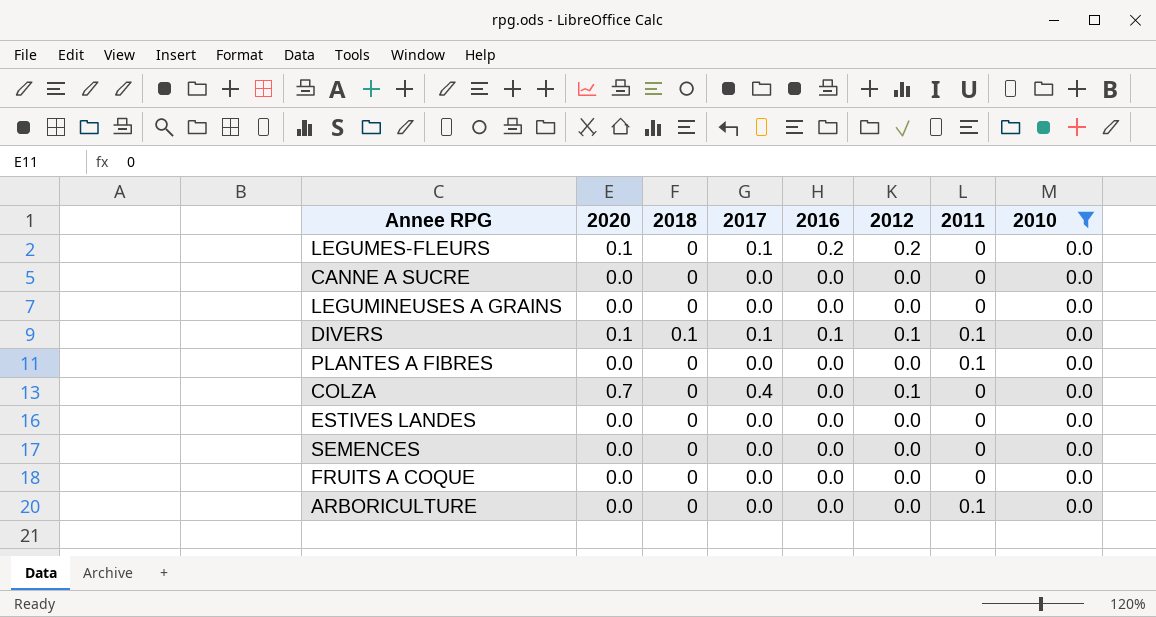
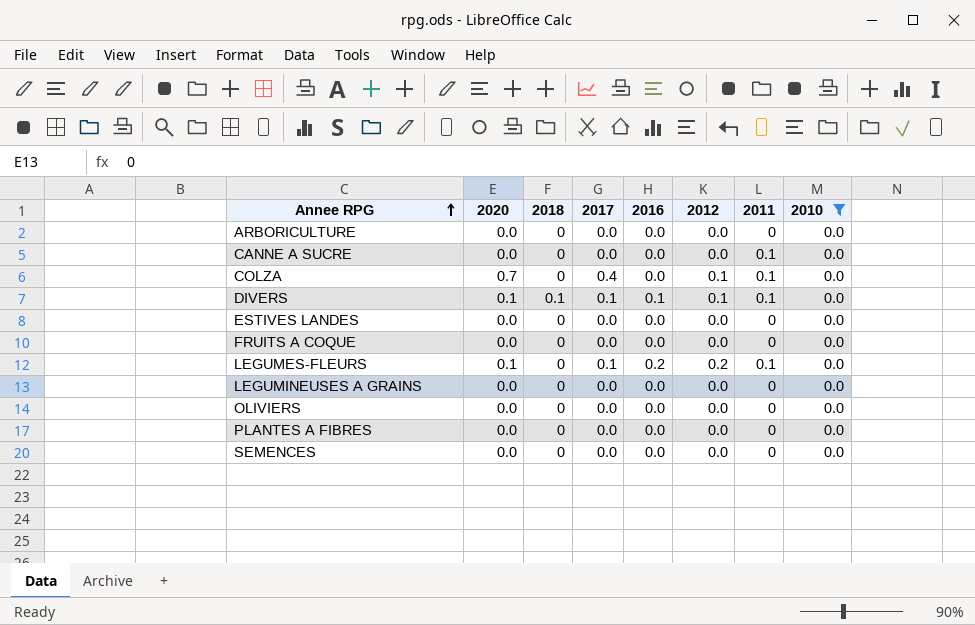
row order: none -> Annee RPG ascending
ARBORICULTURE | 2011: 0.1 -> 0
CANNE A SUCRE | 2011: 0 -> 0.1
COLZA | 2011: 0 -> 0.1
LEGUMES-FLEURS | 2011: 0 -> 0.1
row OLIVIERS: none -> 0.0 | 0 | 0.0 | 0.0 | 0.0 | 0 | 0.0
PLANTES A FIBRES | 2011: 0.1 -> 0

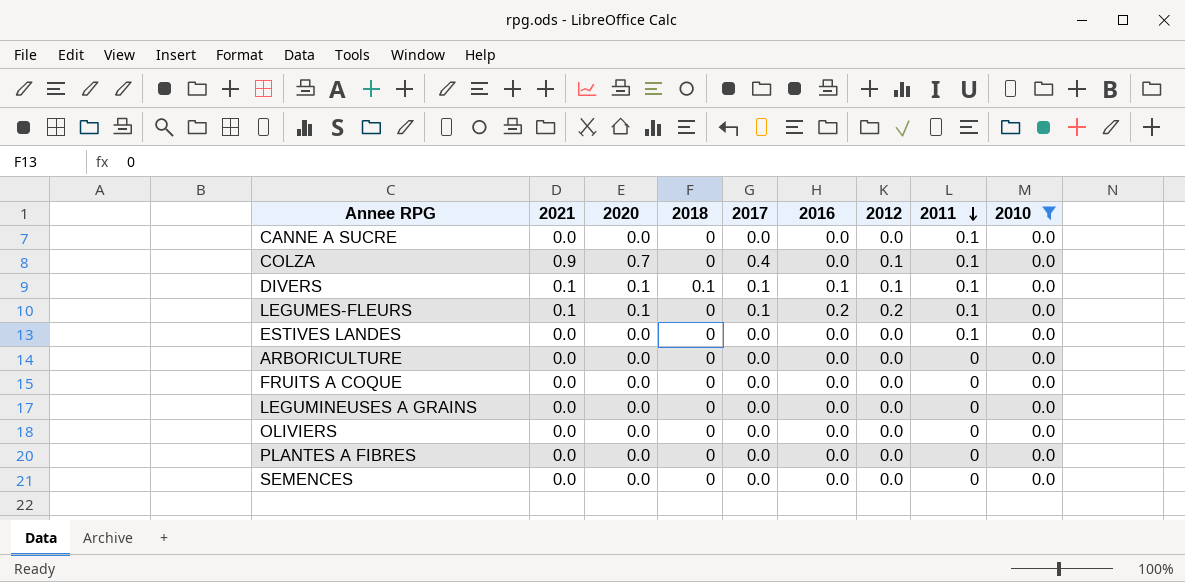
row order: Annee RPG ascending -> 2011 descending
column 2021 | position: none -> 2
ESTIVES LANDES | 2011: 0 -> 0.1

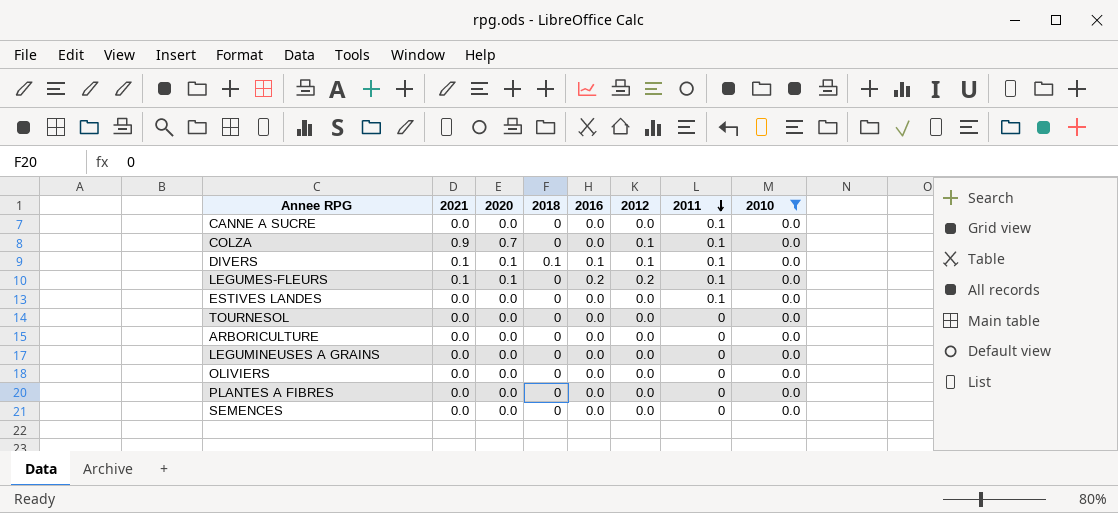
column 2017 | position: 5 -> none
row FRUITS A COQUE: 0.0 | 0.0 | 0 | 0.0 | 0.0 | 0.0 | 0 | 0.0 -> none
row TOURNESOL: none -> 0.0 | 0.0 | 0 | 0.0 | 0.0 | 0 | 0.0

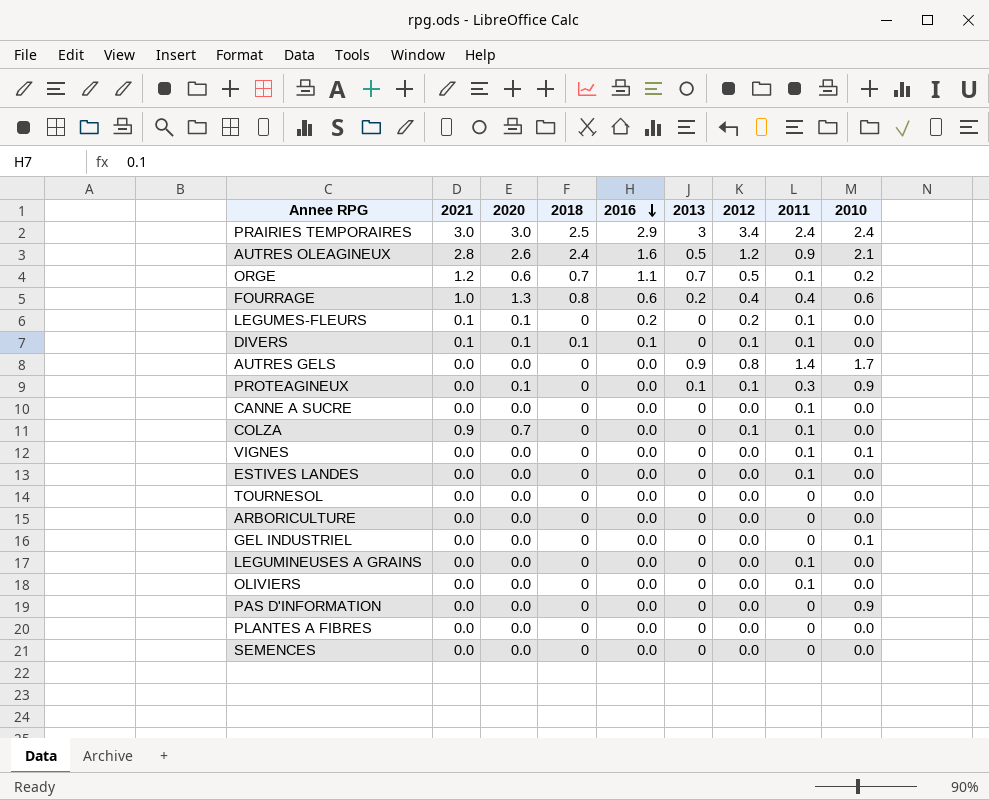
filter: 2010 = 0.0 -> none
row order: 2011 descending -> 2016 descending
column 2013 | position: none -> 6
LEGUMINEUSES A GRAINS | 2011: 0 -> 0.1
OLIVIERS | 2011: 0 -> 0.1

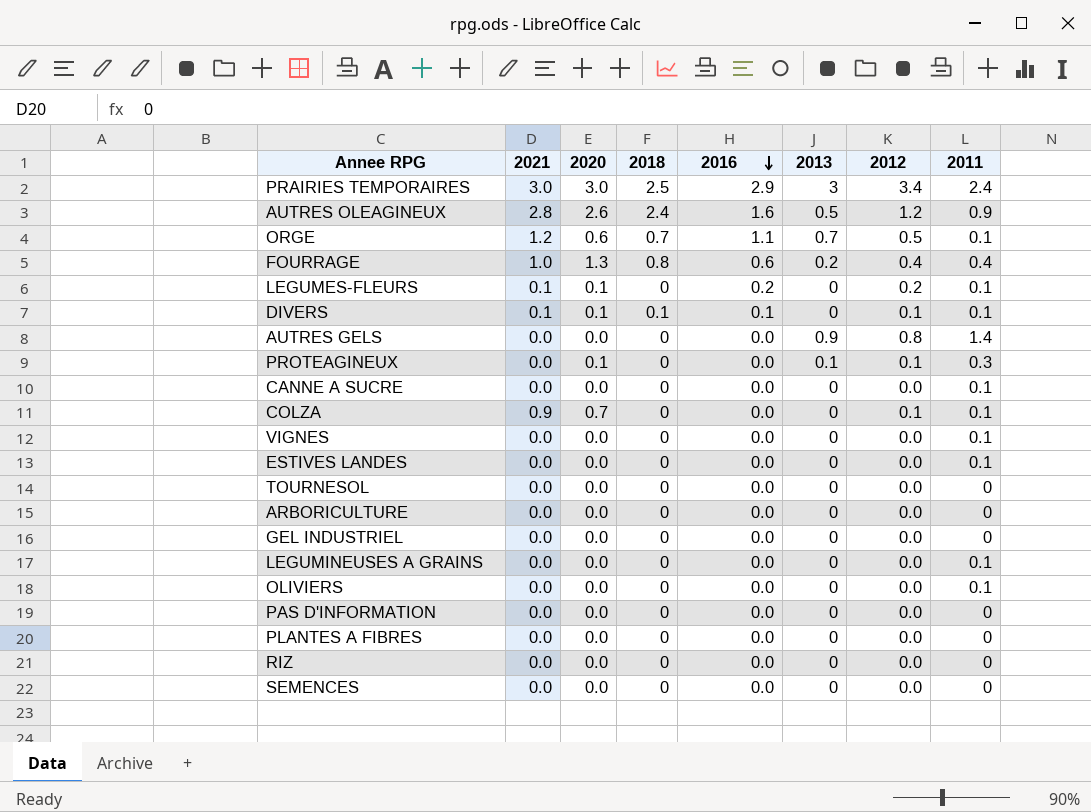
column 2010 | position: 9 -> none
row RIZ: none -> 0.0 | 0.0 | 0 | 0.0 | 0 | 0.0 | 0

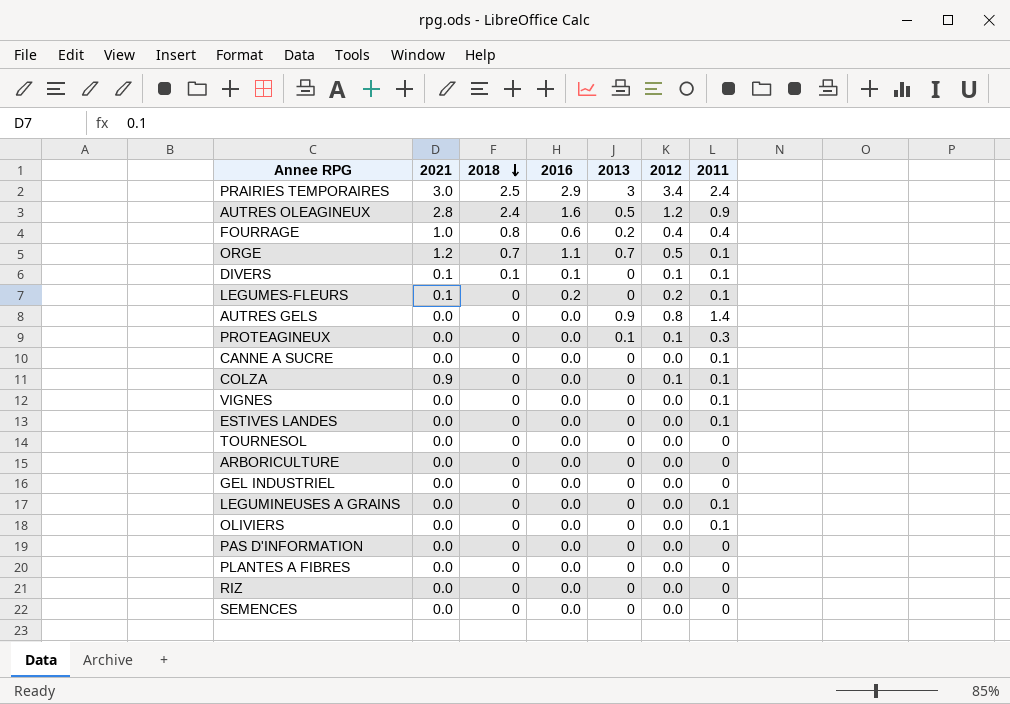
row order: 2016 descending -> 2018 descending
column 2020 | position: 3 -> none

